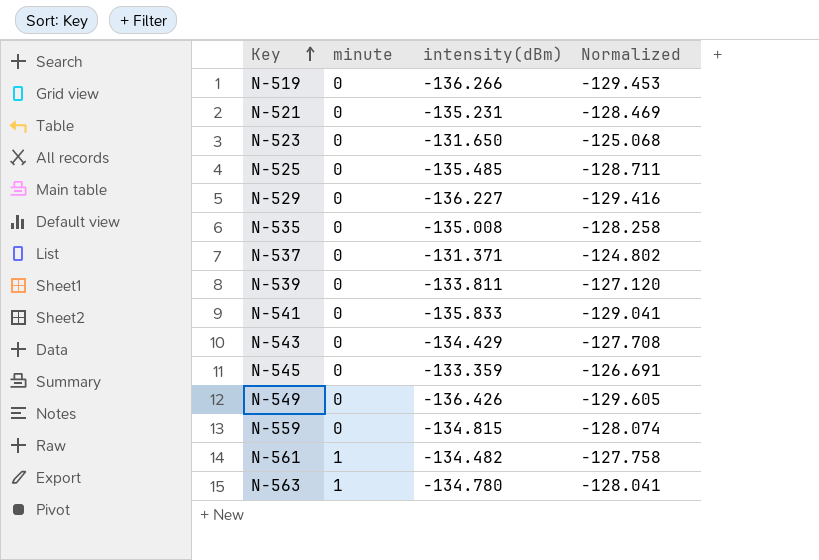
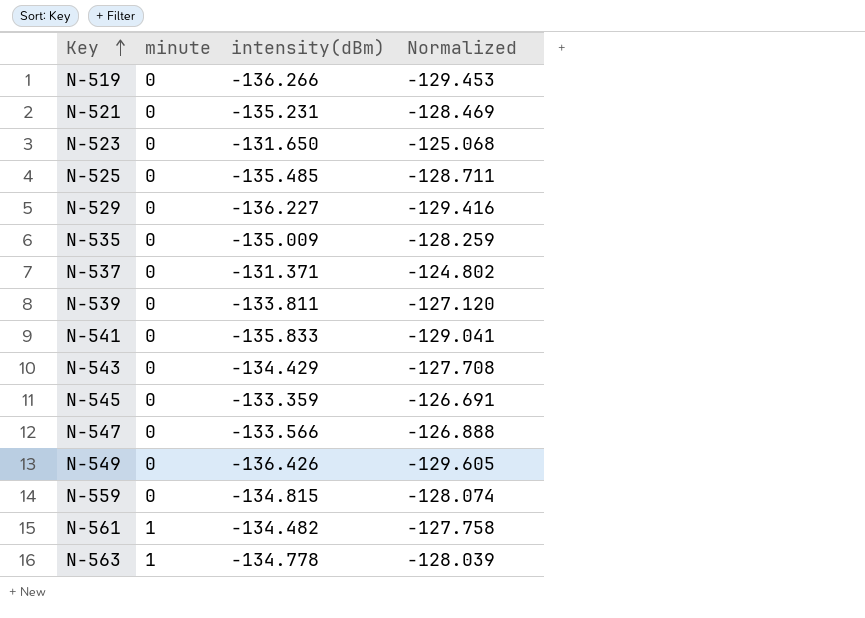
N-535 | intensity(dBm): -135.008 -> -135.009
N-535 | Normalized: -128.258 -> -128.259
row N-547: none -> 0 | -133.566 | -126.888
N-563 | intensity(dBm): -134.780 -> -134.778
N-563 | Normalized: -128.041 -> -128.039

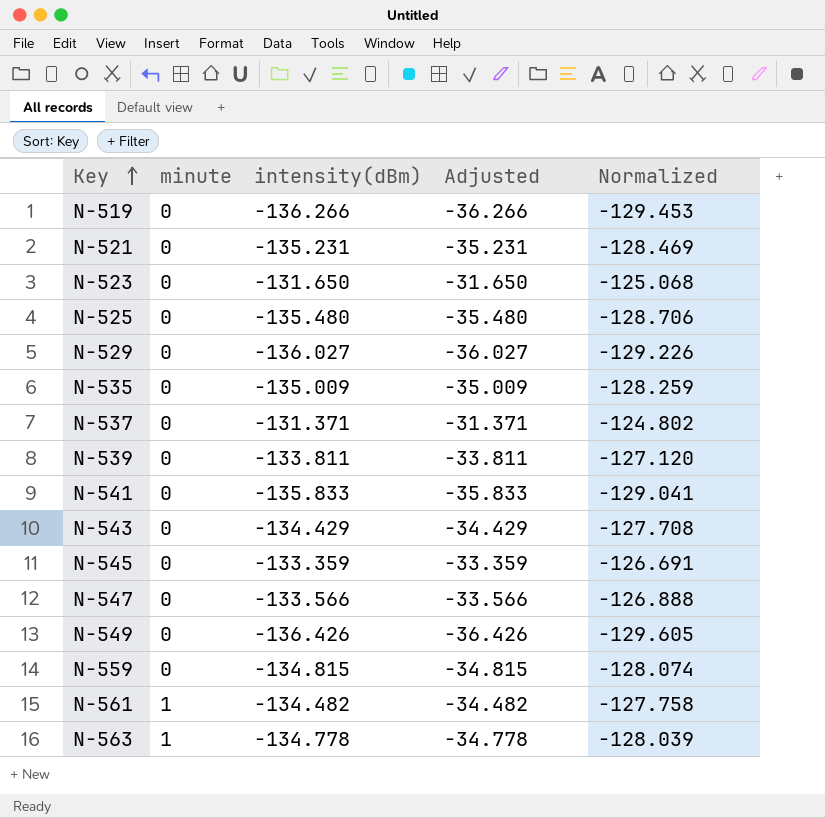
column Adjusted | formula: none -> [intensity(dBm)] + 100
N-525 | intensity(dBm): -135.485 -> -135.480
N-525 | Normalized: -128.711 -> -128.706
N-529 | intensity(dBm): -136.227 -> -136.027
N-529 | Normalized: -129.416 -> -129.226

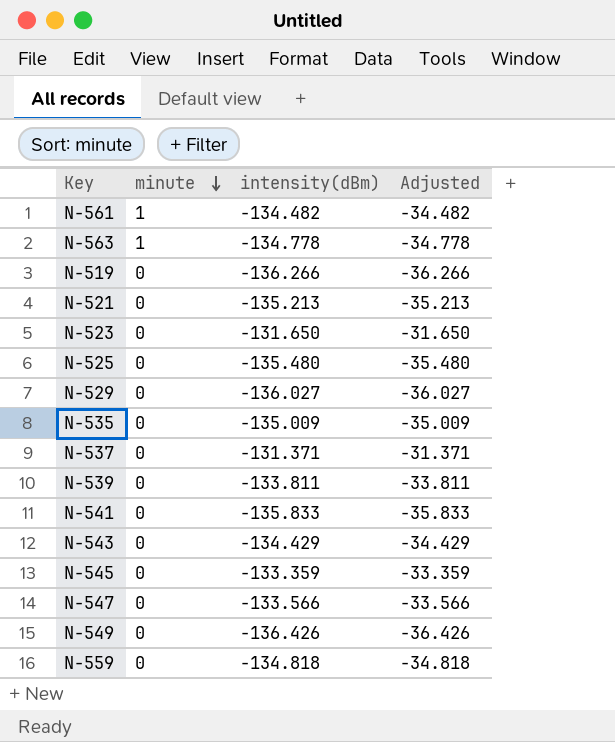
row order: Key ascending -> minute descending
column Normalized | formula: [intensity(dBm)] * 0.95 -> none
N-521 | intensity(dBm): -135.231 -> -135.213
N-521 | Adjusted: -35.231 -> -35.213
N-559 | intensity(dBm): -134.815 -> -134.818
N-559 | Adjusted: -34.815 -> -34.818

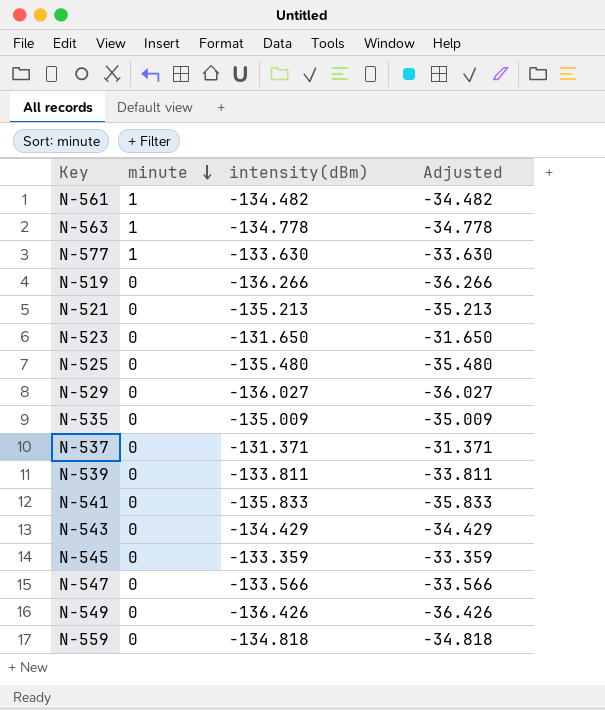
row N-577: none -> 1 | -133.630 | -33.630

